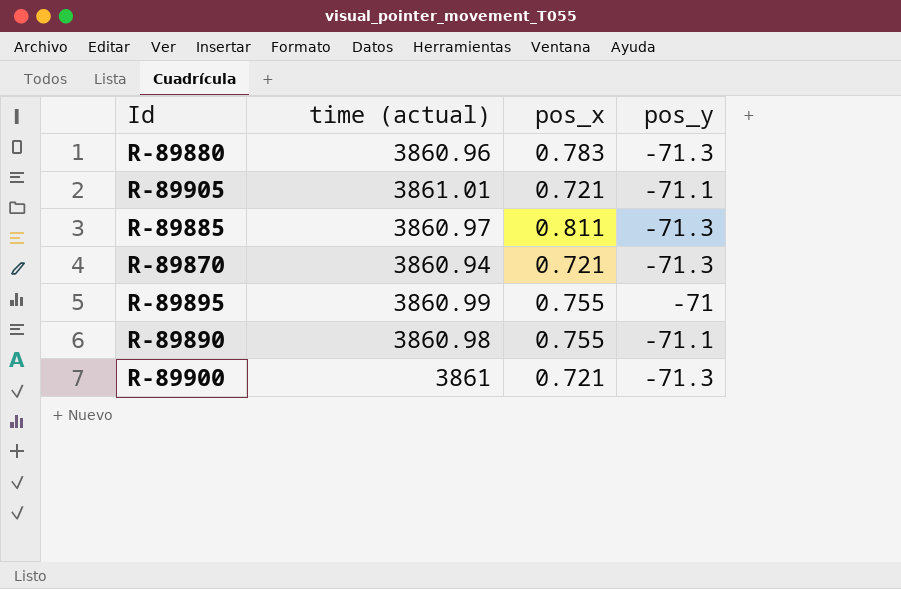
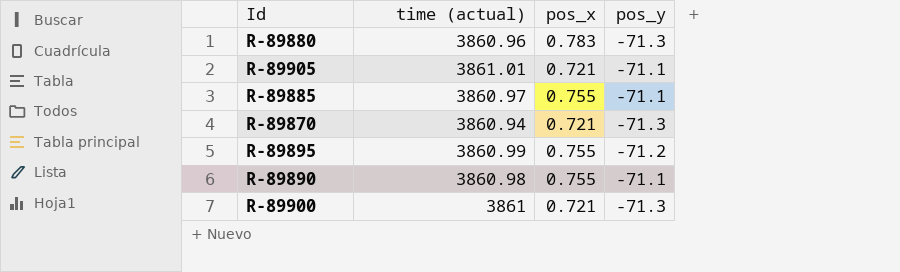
R-89885 | pos_x: 0.811 -> 0.755
R-89885 | pos_y: -71.3 -> -71.1
R-89895 | pos_y: -71 -> -71.2

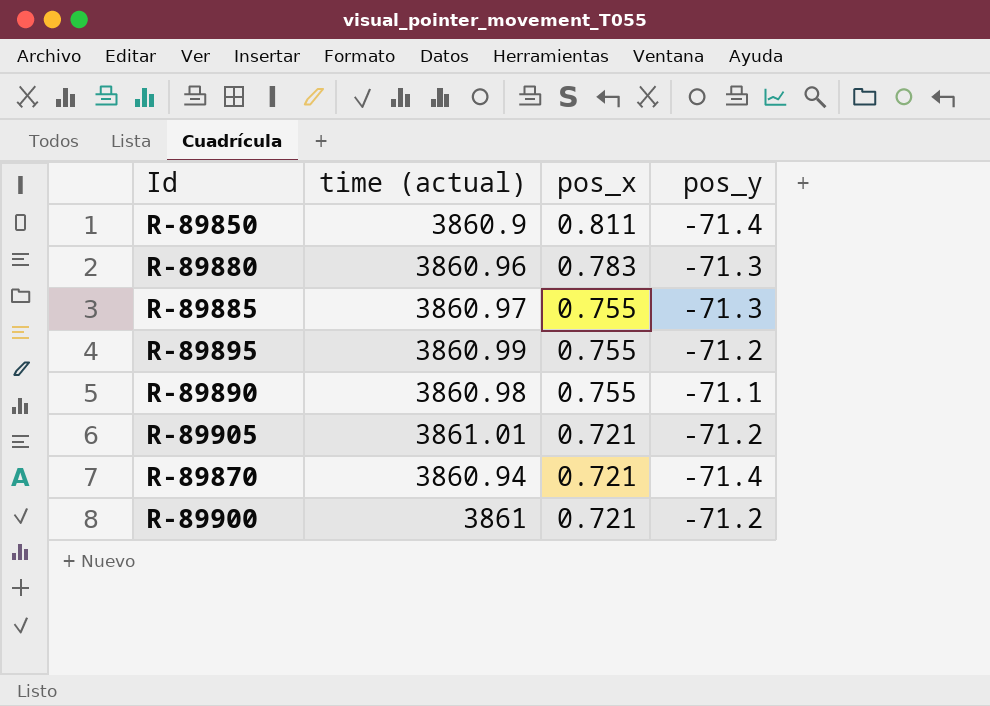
row order: none -> pos_x descending
row R-89850: none -> 3860.9 | 0.811 | -71.4
R-89885 | pos_y: -71.1 -> -71.3
R-89905 | pos_y: -71.1 -> -71.2
R-89870 | pos_y: -71.3 -> -71.4
R-89900 | pos_y: -71.3 -> -71.2

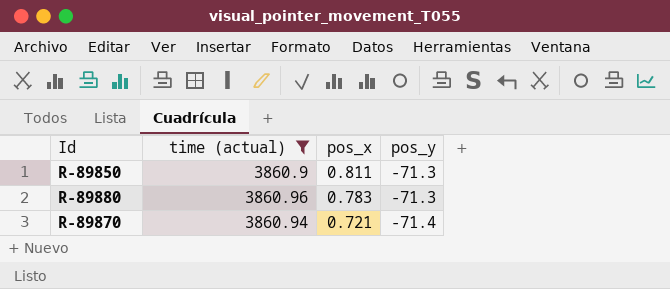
filter: none -> time (actual) <= 3860.96
R-89850 | pos_y: -71.4 -> -71.3

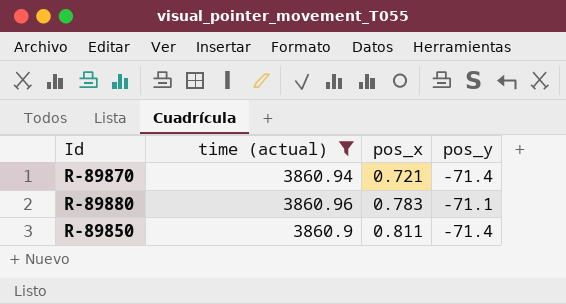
row order: pos_x descending -> pos_x ascending
R-89880 | pos_y: -71.3 -> -71.1
R-89850 | pos_y: -71.3 -> -71.4

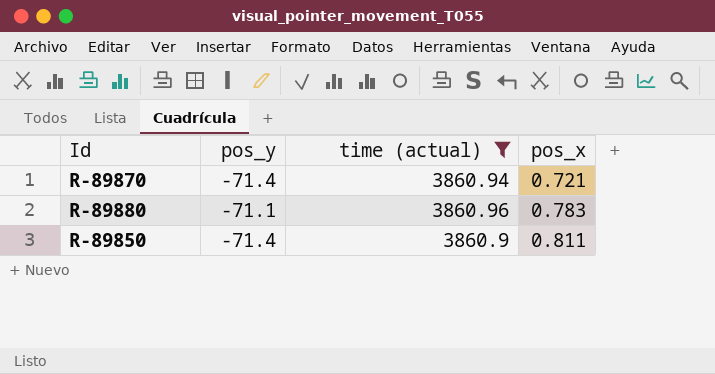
column pos_y | position: 4 -> 2

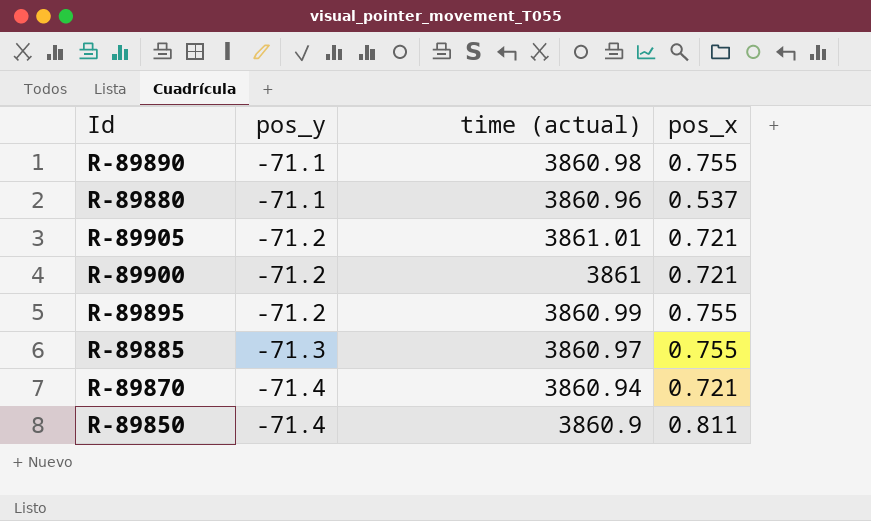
filter: time (actual) <= 3860.96 -> none
row order: pos_x ascending -> pos_y descending
R-89880 | pos_x: 0.783 -> 0.537

